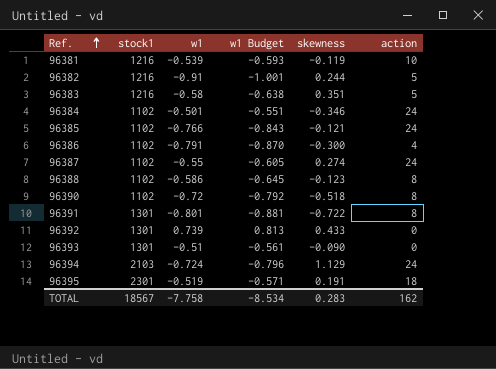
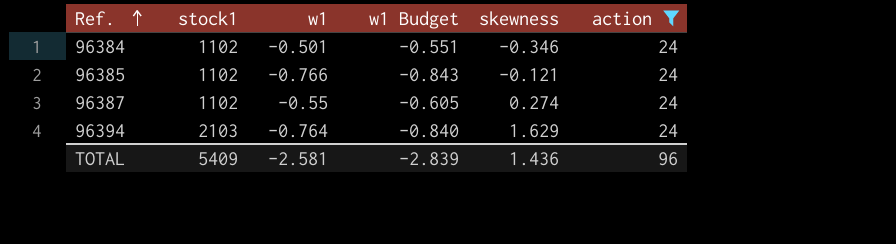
filter: none -> action = 24
96394 | w1: -0.724 -> -0.764
96394 | w1 Budget: -0.796 -> -0.840
96394 | skewness: 1.129 -> 1.629
TOTAL | stock1: 18567 -> 5409
TOTAL | w1: -7.758 -> -2.581
TOTAL | w1 Budget: -8.534 -> -2.839
TOTAL | skewness: 0.283 -> 1.436
TOTAL | action: 162 -> 96

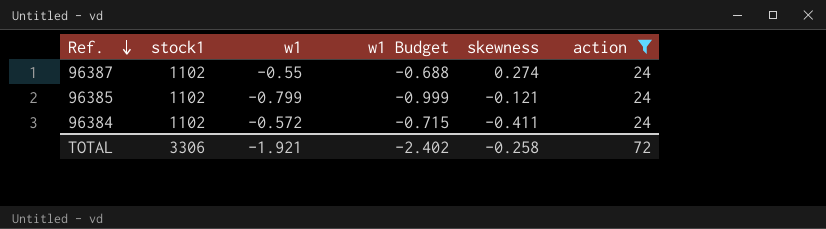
row order: Ref. ascending -> Ref. descending
column w1 Budget | formula: [w1] * 1.1 -> [w1] * 1.25
row 96394: 2103 | -0.764 | -0.840 | 1.629 | 24 -> none
96385 | w1: -0.766 -> -0.799
96384 | w1: -0.501 -> -0.572
96384 | skewness: -0.346 -> -0.411
TOTAL | stock1: 5409 -> 3306
TOTAL | w1: -2.581 -> -1.921
TOTAL | w1 Budget: -2.839 -> -2.402
TOTAL | skewness: 1.436 -> -0.258
TOTAL | action: 96 -> 72

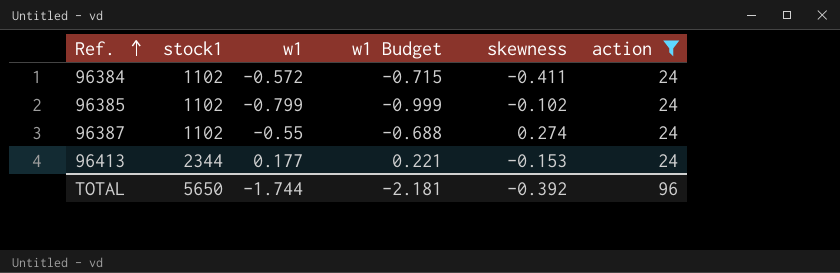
row order: Ref. descending -> Ref. ascending
96385 | skewness: -0.121 -> -0.102
row 96413: none -> 2344 | 0.177 | 0.221 | -0.153 | 24
TOTAL | stock1: 3306 -> 5650
TOTAL | w1: -1.921 -> -1.744
TOTAL | w1 Budget: -2.402 -> -2.181
TOTAL | skewness: -0.258 -> -0.392
TOTAL | action: 72 -> 96

